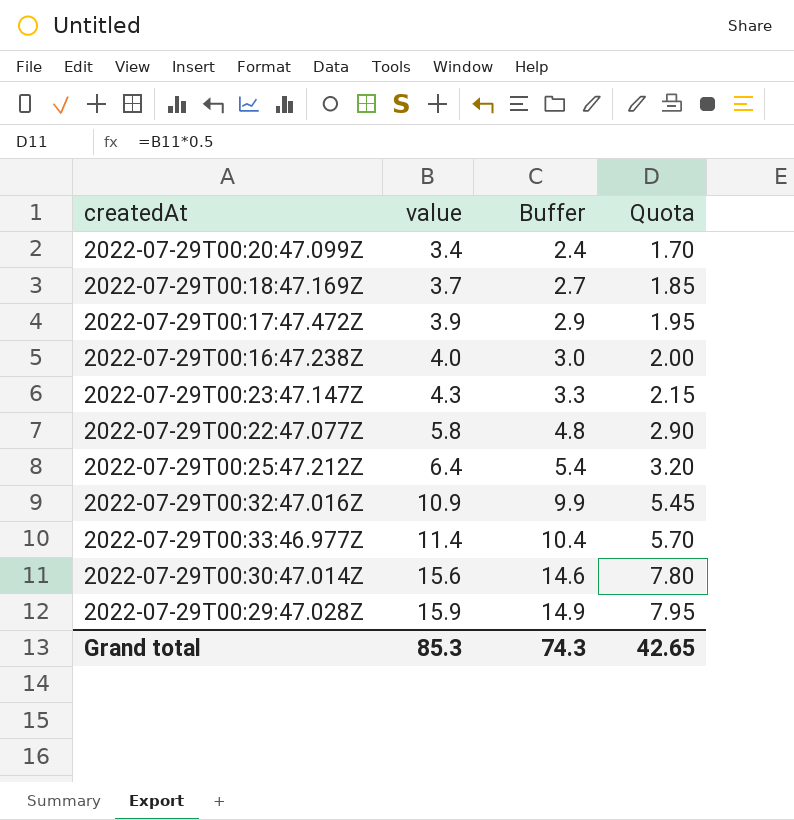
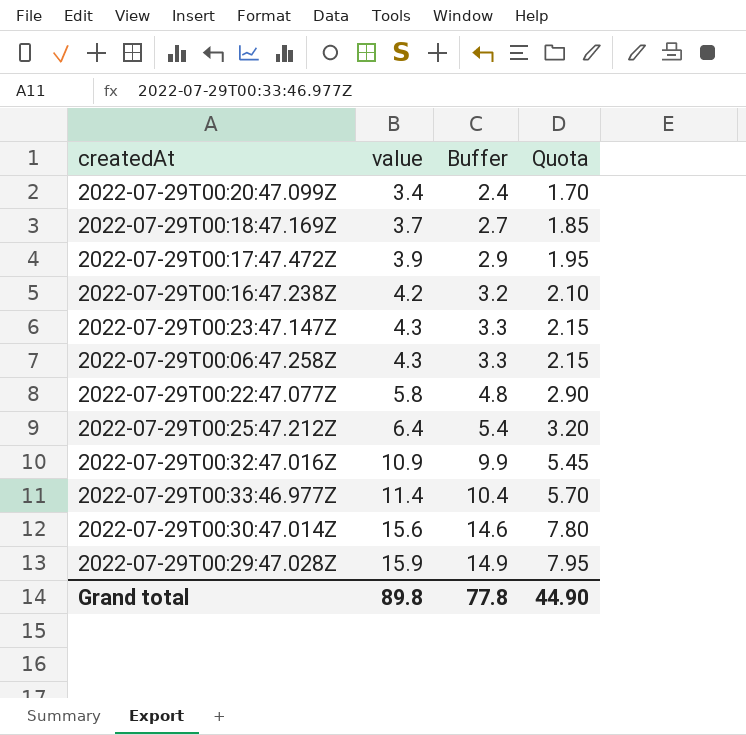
2022-07-29T00:16:47.238Z | value: 4.0 -> 4.2
2022-07-29T00:16:47.238Z | Buffer: 3.0 -> 3.2
2022-07-29T00:16:47.238Z | Quota: 2.00 -> 2.10
row 2022-07-29T00:06:47.258Z: none -> 4.3 | 3.3 | 2.15
Grand total | value: 85.3 -> 89.8
Grand total | Buffer: 74.3 -> 77.8
Grand total | Quota: 42.65 -> 44.90

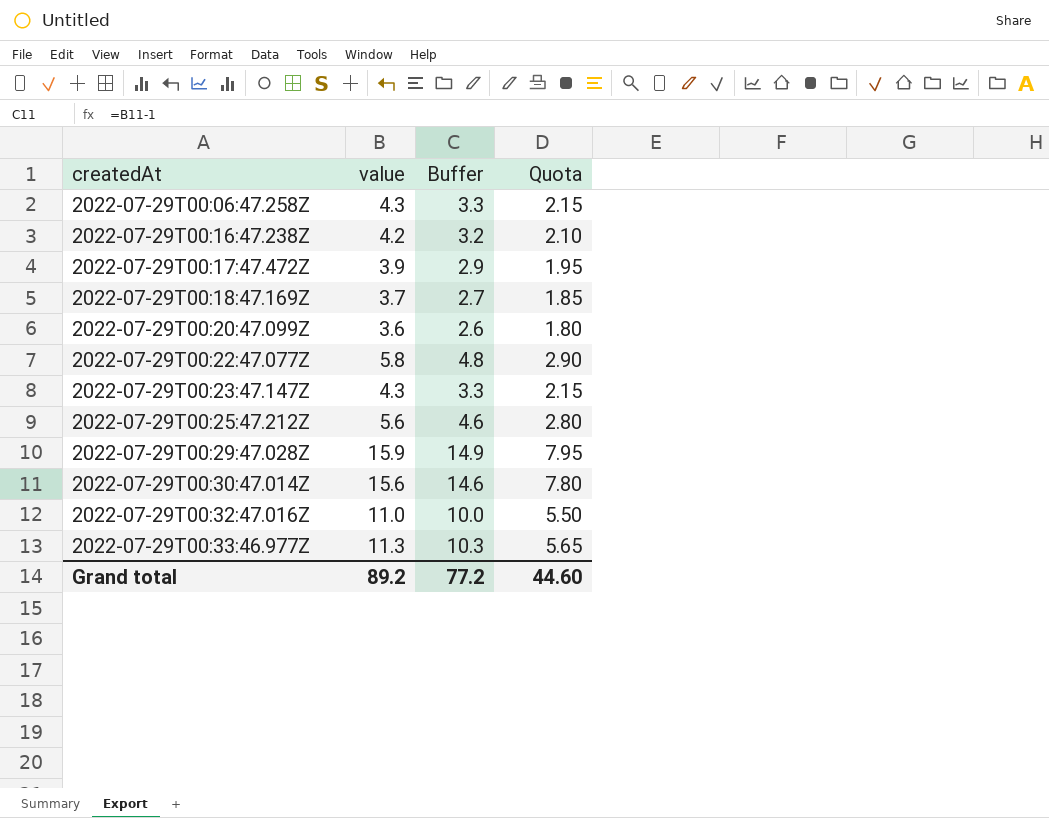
row order: value ascending -> createdAt ascending
2022-07-29T00:20:47.099Z | value: 3.4 -> 3.6
2022-07-29T00:20:47.099Z | Buffer: 2.4 -> 2.6
2022-07-29T00:20:47.099Z | Quota: 1.70 -> 1.80
2022-07-29T00:25:47.212Z | value: 6.4 -> 5.6
2022-07-29T00:25:47.212Z | Buffer: 5.4 -> 4.6
2022-07-29T00:25:47.212Z | Quota: 3.20 -> 2.80
2022-07-29T00:32:47.016Z | value: 10.9 -> 11.0
2022-07-29T00:32:47.016Z | Buffer: 9.9 -> 10.0
2022-07-29T00:32:47.016Z | Quota: 5.45 -> 5.50
2022-07-29T00:33:46.977Z | value: 11.4 -> 11.3
2022-07-29T00:33:46.977Z | Buffer: 10.4 -> 10.3
2022-07-29T00:33:46.977Z | Quota: 5.70 -> 5.65
Grand total | value: 89.8 -> 89.2
Grand total | Buffer: 77.8 -> 77.2
Grand total | Quota: 44.90 -> 44.60

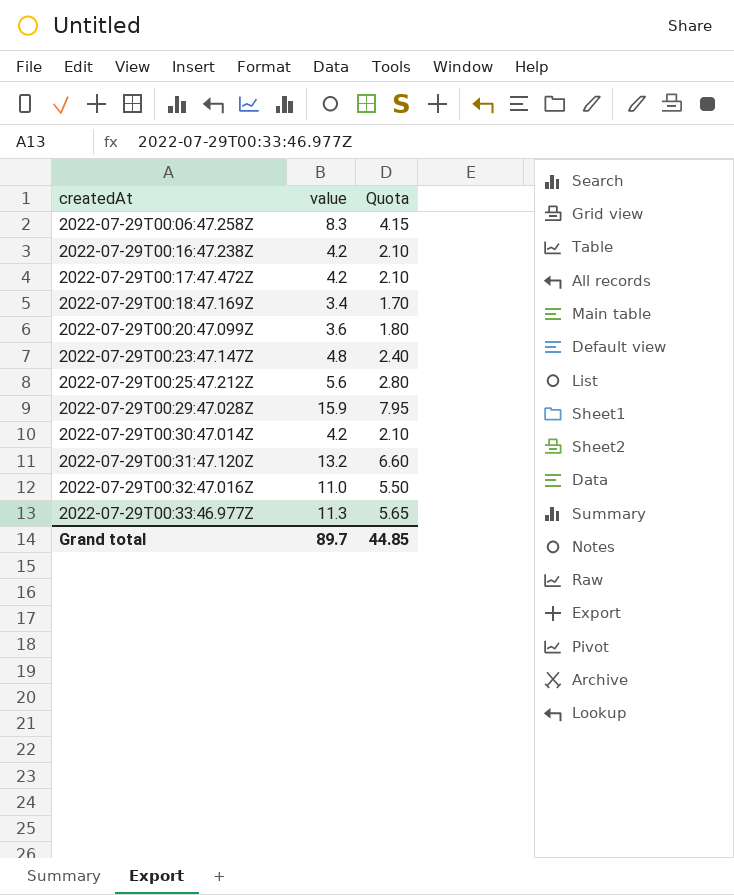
column Buffer | formula: [value] - 1 -> none
row 2022-07-29T00:22:47.077Z: 5.8 | 4.8 | 2.90 -> none
2022-07-29T00:06:47.258Z | value: 4.3 -> 8.3
2022-07-29T00:06:47.258Z | Quota: 2.15 -> 4.15
2022-07-29T00:17:47.472Z | value: 3.9 -> 4.2
2022-07-29T00:17:47.472Z | Quota: 1.95 -> 2.10
2022-07-29T00:18:47.169Z | value: 3.7 -> 3.4
2022-07-29T00:18:47.169Z | Quota: 1.85 -> 1.70
2022-07-29T00:23:47.147Z | value: 4.3 -> 4.8
2022-07-29T00:23:47.147Z | Quota: 2.15 -> 2.40
2022-07-29T00:30:47.014Z | value: 15.6 -> 4.2
2022-07-29T00:30:47.014Z | Quota: 7.80 -> 2.10
row 2022-07-29T00:31:47.120Z: none -> 13.2 | 6.60
Grand total | value: 89.2 -> 89.7
Grand total | Quota: 44.60 -> 44.85

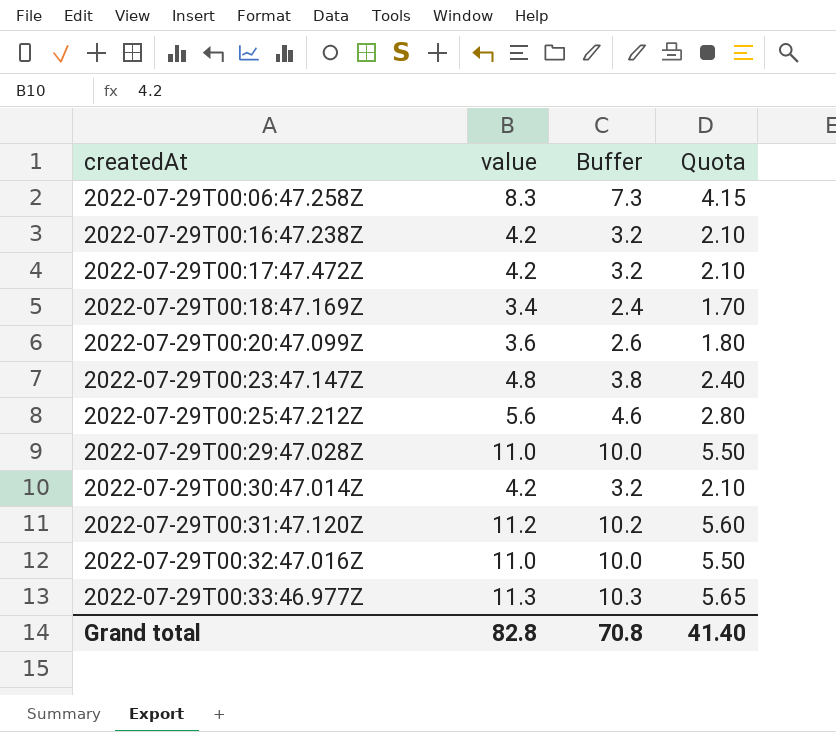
column Buffer | formula: none -> [value] - 1
2022-07-29T00:29:47.028Z | value: 15.9 -> 11.0
2022-07-29T00:29:47.028Z | Quota: 7.95 -> 5.50
2022-07-29T00:31:47.120Z | value: 13.2 -> 11.2
2022-07-29T00:31:47.120Z | Quota: 6.60 -> 5.60
Grand total | value: 89.7 -> 82.8
Grand total | Quota: 44.85 -> 41.40

